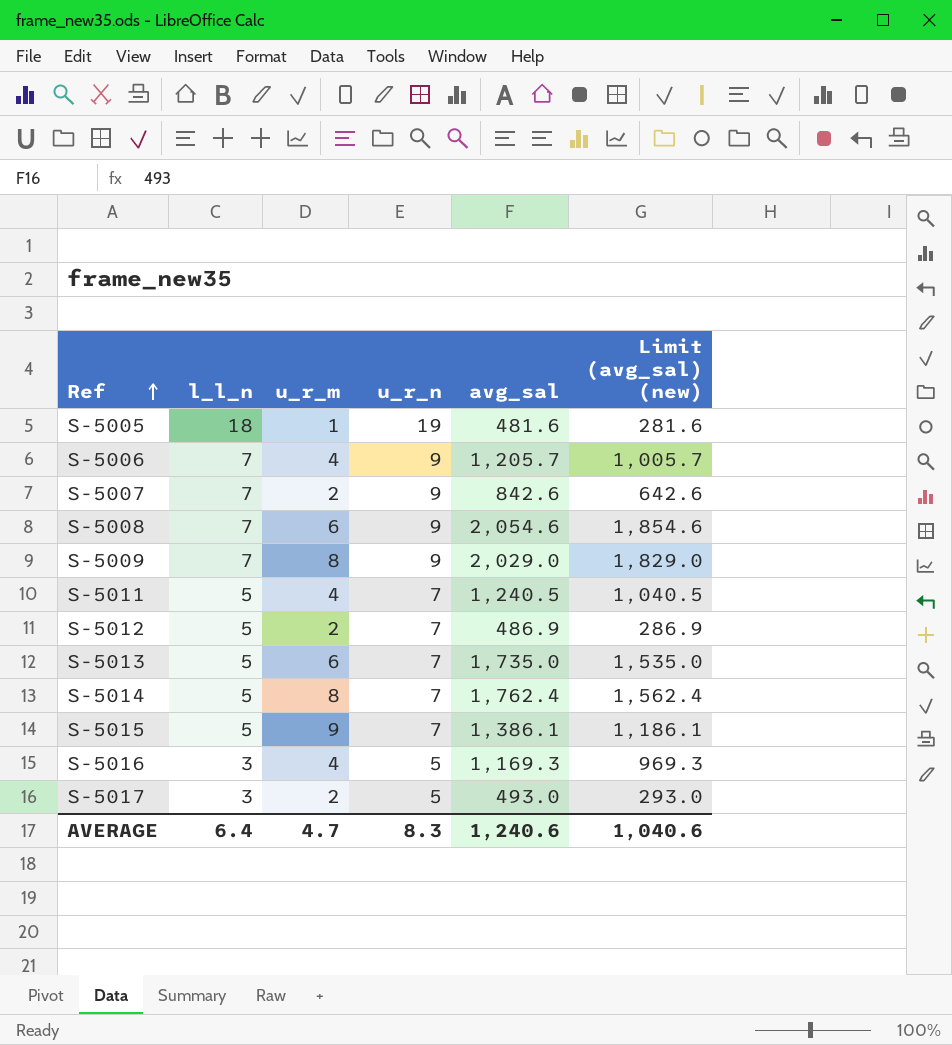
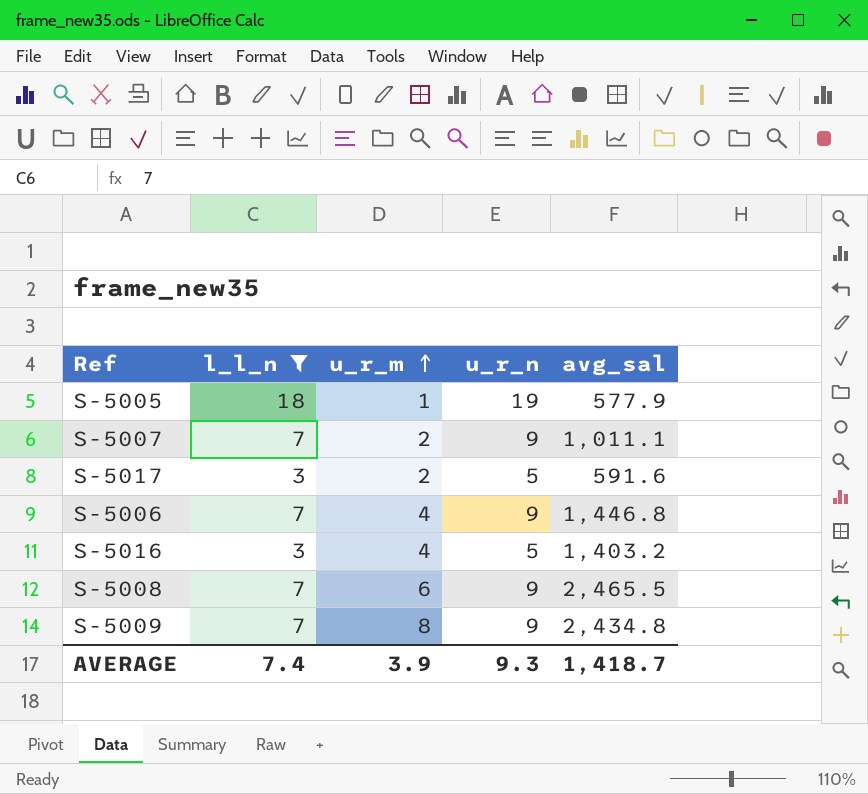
filter: none -> l_l_n != 5
row order: Ref ascending -> u_r_m ascending
column Limit (avg_sal) (new) | formula: [avg_sal] - 200 -> none
S-5005 | avg_sal: 481.6 -> 577.9
S-5007 | avg_sal: 842.6 -> 1,011.1
S-5017 | avg_sal: 493.0 -> 591.6
S-5006 | avg_sal: 1,205.7 -> 1,446.8
S-5016 | avg_sal: 1,169.3 -> 1,403.2
S-5008 | avg_sal: 2,054.6 -> 2,465.5
S-5009 | avg_sal: 2,029.0 -> 2,434.8
AVERAGE | l_l_n: 6.4 -> 7.4
AVERAGE | u_r_m: 4.7 -> 3.9
AVERAGE | u_r_n: 8.3 -> 9.3
AVERAGE | avg_sal: 1,240.6 -> 1,418.7

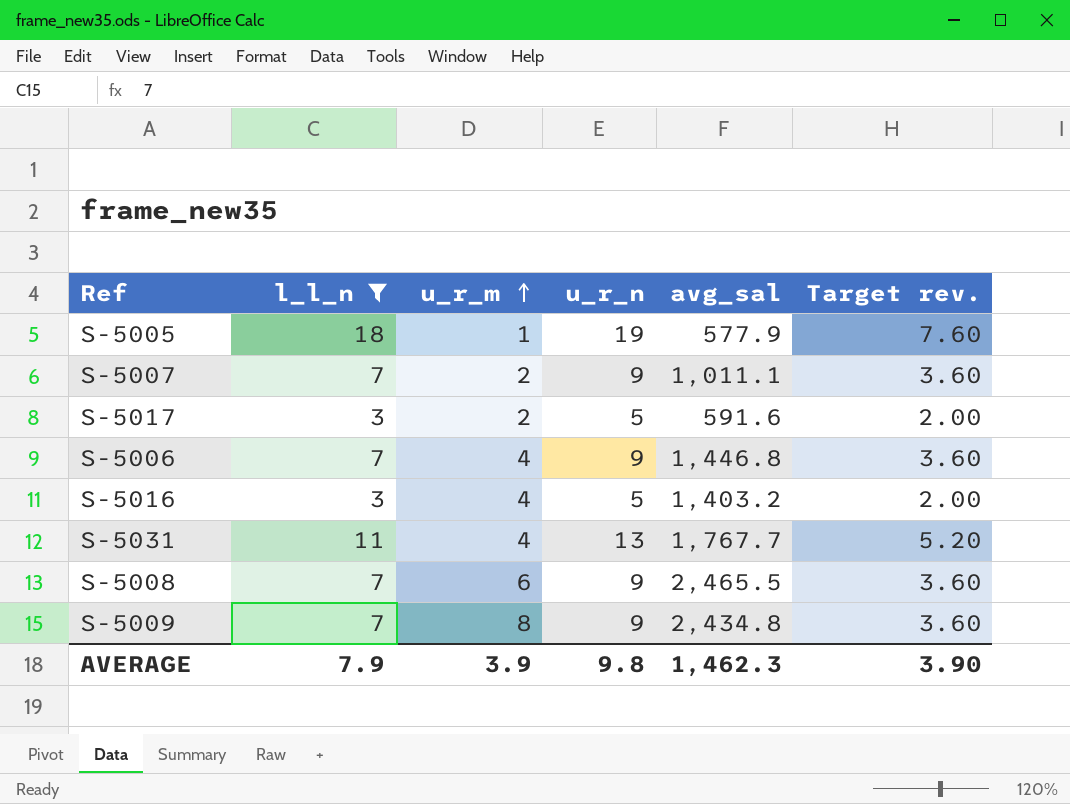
column Target rev. | formula: none -> [u_r_n] * 0.4
row S-5031: none -> 11 | 4 | 13 | 1,767.7 | 5.20
AVERAGE | l_l_n: 7.4 -> 7.9
AVERAGE | u_r_n: 9.3 -> 9.8
AVERAGE | avg_sal: 1,418.7 -> 1,462.3

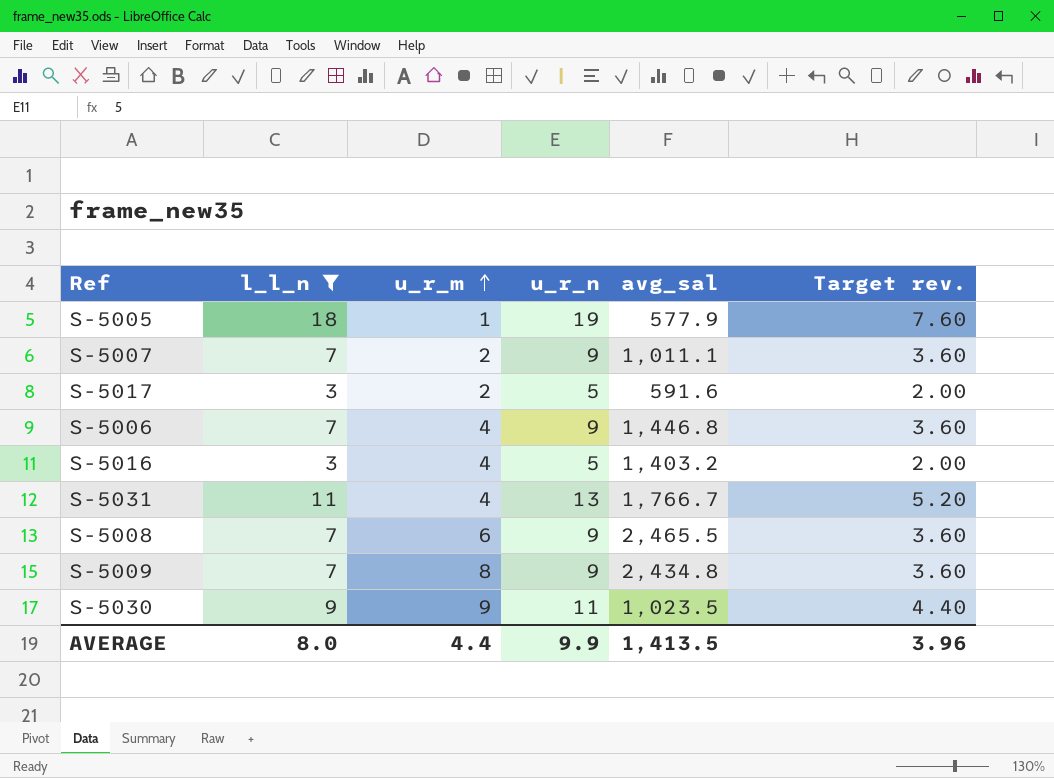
S-5031 | avg_sal: 1,767.7 -> 1,766.7
row S-5030: none -> 9 | 9 | 11 | 1,023.5 | 4.40
AVERAGE | l_l_n: 7.9 -> 8.0
AVERAGE | u_r_m: 3.9 -> 4.4
AVERAGE | u_r_n: 9.8 -> 9.9
AVERAGE | avg_sal: 1,462.3 -> 1,413.5
AVERAGE | Target rev.: 3.90 -> 3.96

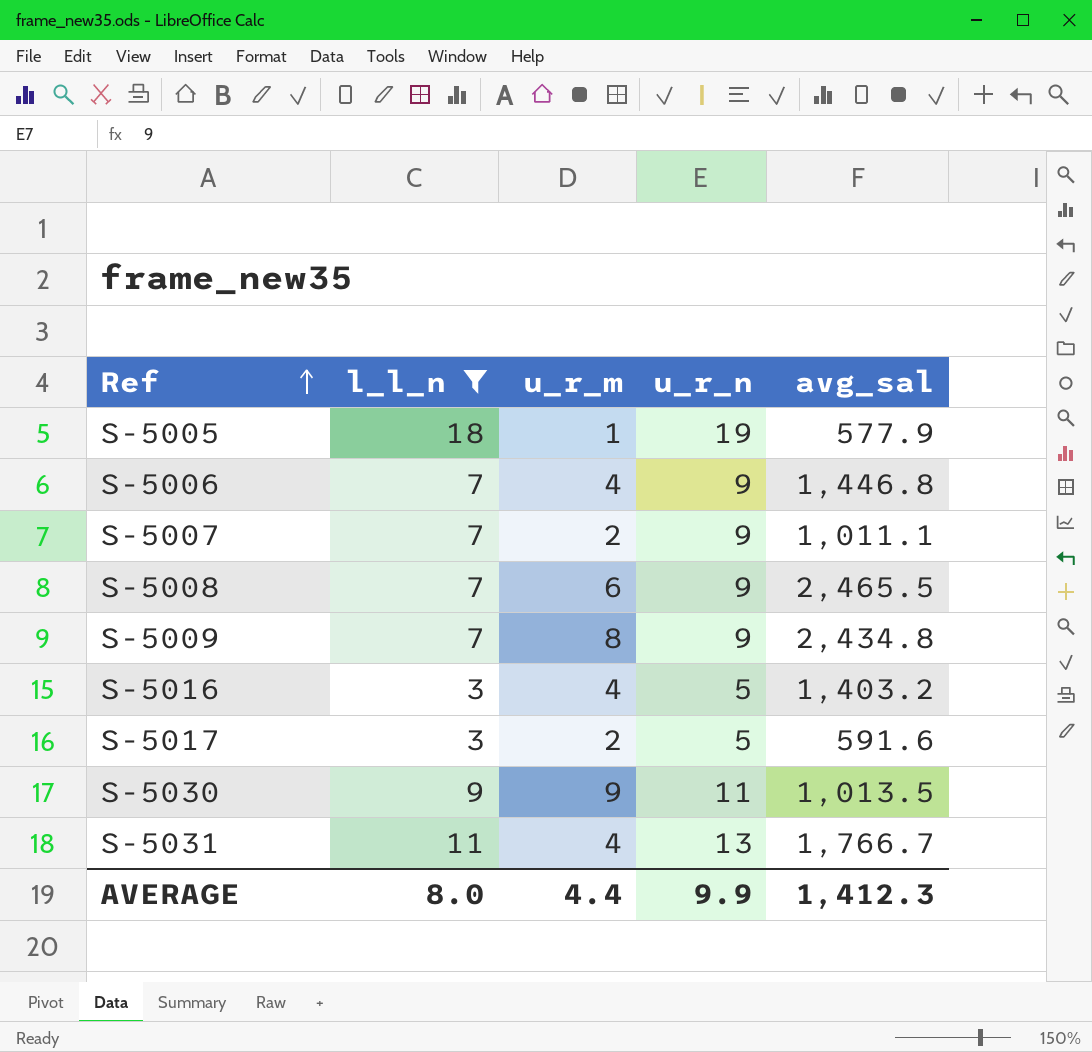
row order: u_r_m ascending -> Ref ascending
column Target rev. | formula: [u_r_n] * 0.4 -> none
S-5030 | avg_sal: 1,023.5 -> 1,013.5
AVERAGE | avg_sal: 1,413.5 -> 1,412.3

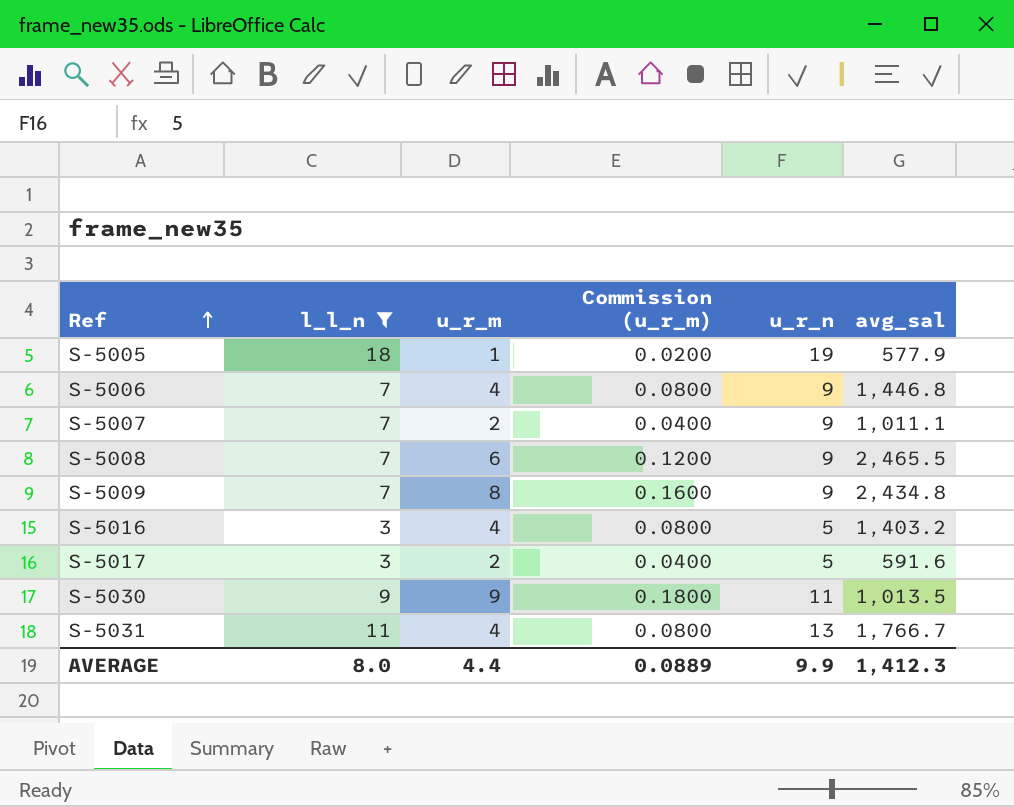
column Commission (u_r_m) | formula: none -> [u_r_m] * 0.02

